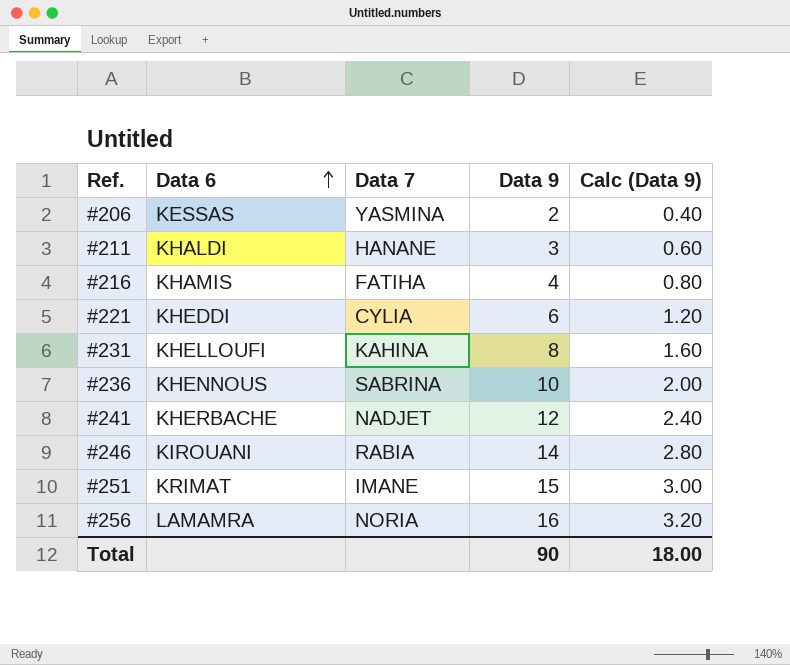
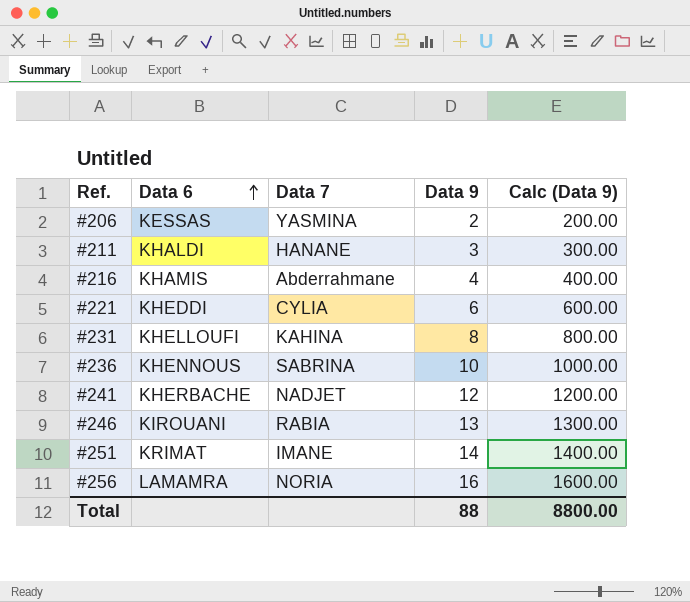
column Calc (Data 9) | formula: [Data 9] * 0.2 -> [Data 9] * 100
#216 | Data 7: FATIHA -> Abderrahmane
#246 | Data 9: 14 -> 13
#251 | Data 9: 15 -> 14
Total | Data 9: 90 -> 88
Total | Calc (Data 9): 18.00 -> 8800.00

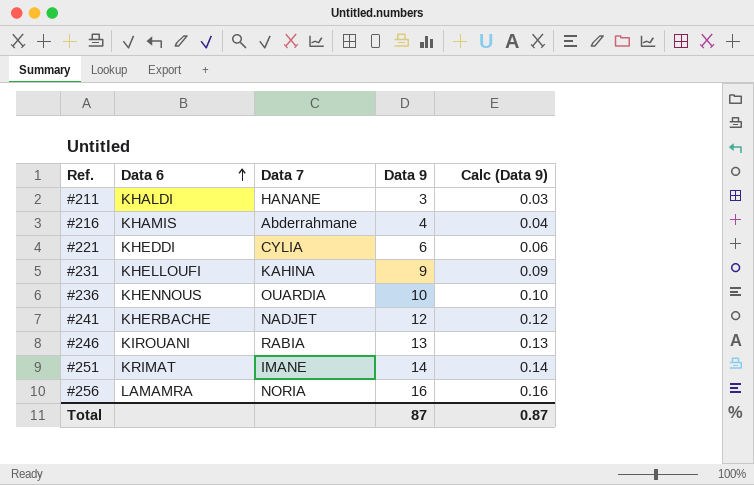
column Calc (Data 9) | formula: [Data 9] * 100 -> [Data 9] * 0.01
row #206: KESSAS | YASMINA | 2 | 200.00 -> none
#231 | Data 9: 8 -> 9
#236 | Data 7: SABRINA -> OUARDIA
Total | Data 9: 88 -> 87
Total | Calc (Data 9): 8800.00 -> 0.87

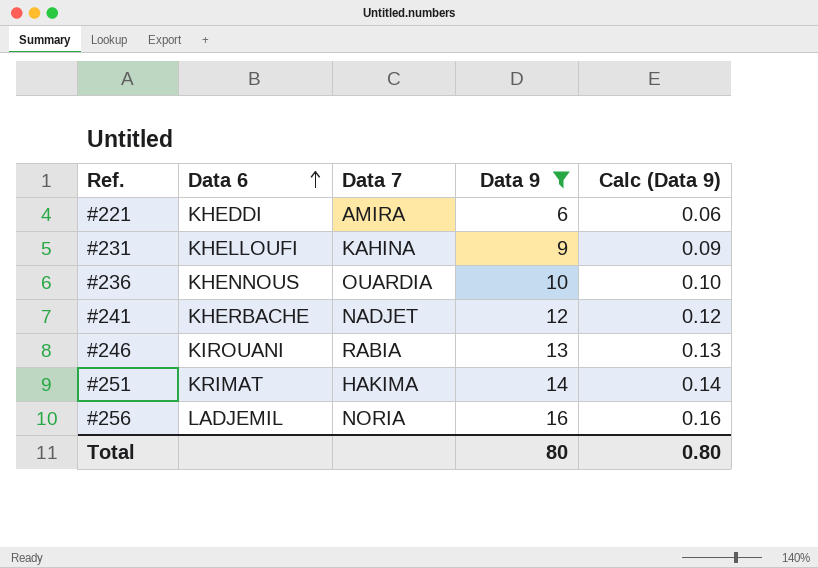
filter: none -> Data 9 >= 6
#221 | Data 7: CYLIA -> AMIRA
#251 | Data 7: IMANE -> HAKIMA
#256 | Data 6: LAMAMRA -> LADJEMIL
Total | Data 9: 87 -> 80
Total | Calc (Data 9): 0.87 -> 0.80

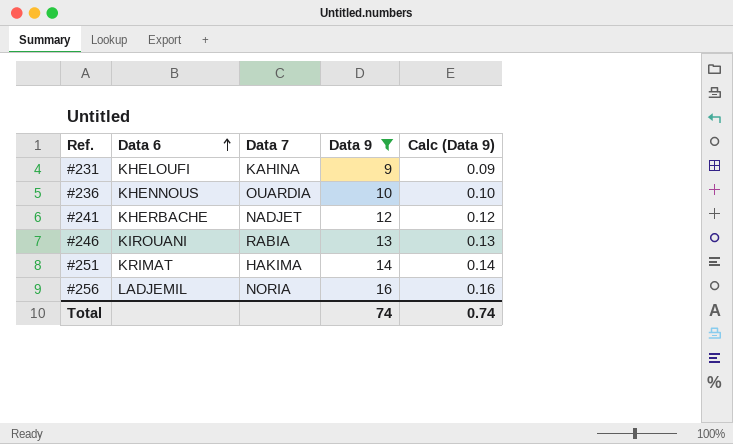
row #221: KHEDDI | AMIRA | 6 | 0.06 -> none
#231 | Data 6: KHELLOUFI -> KHELOUFI
Total | Data 9: 80 -> 74
Total | Calc (Data 9): 0.80 -> 0.74

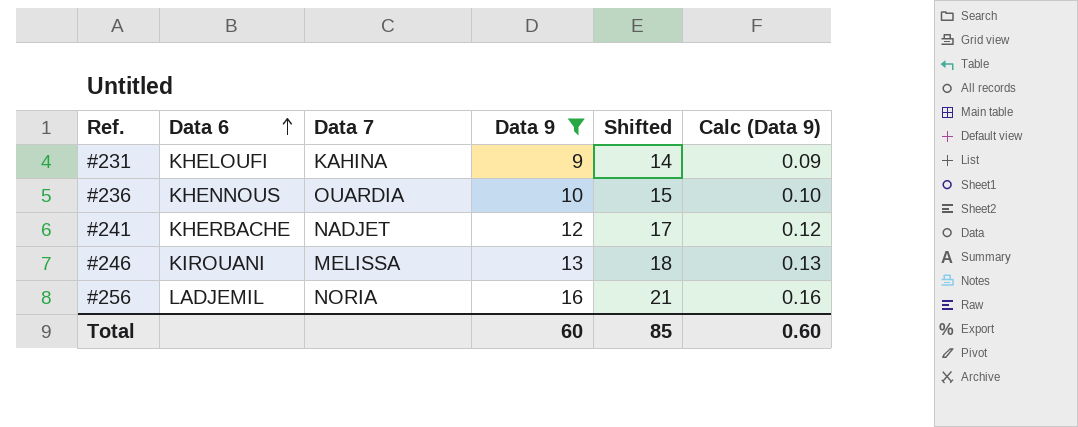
column Shifted | formula: none -> [Data 9] + 5
row #251: KRIMAT | HAKIMA | 14 | 0.14 -> none
#246 | Data 7: RABIA -> MELISSA
Total | Data 9: 74 -> 60
Total | Calc (Data 9): 0.74 -> 0.60

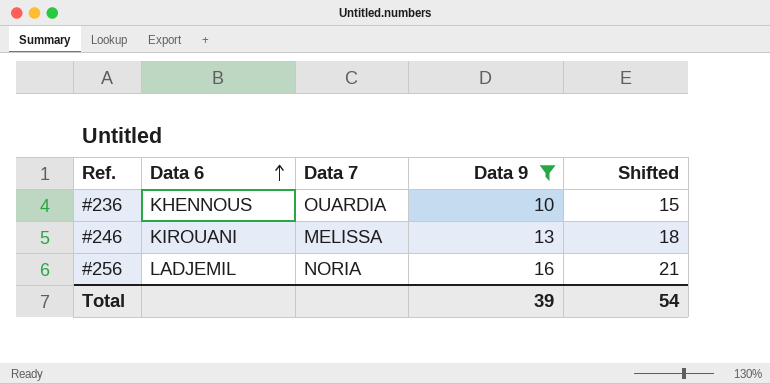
column Calc (Data 9) | formula: [Data 9] * 0.01 -> none
row #231: KHELOUFI | KAHINA | 9 | 14 | 0.09 -> none
row #241: KHERBACHE | NADJET | 12 | 17 | 0.12 -> none
Total | Data 9: 60 -> 39
Total | Shifted: 85 -> 54

